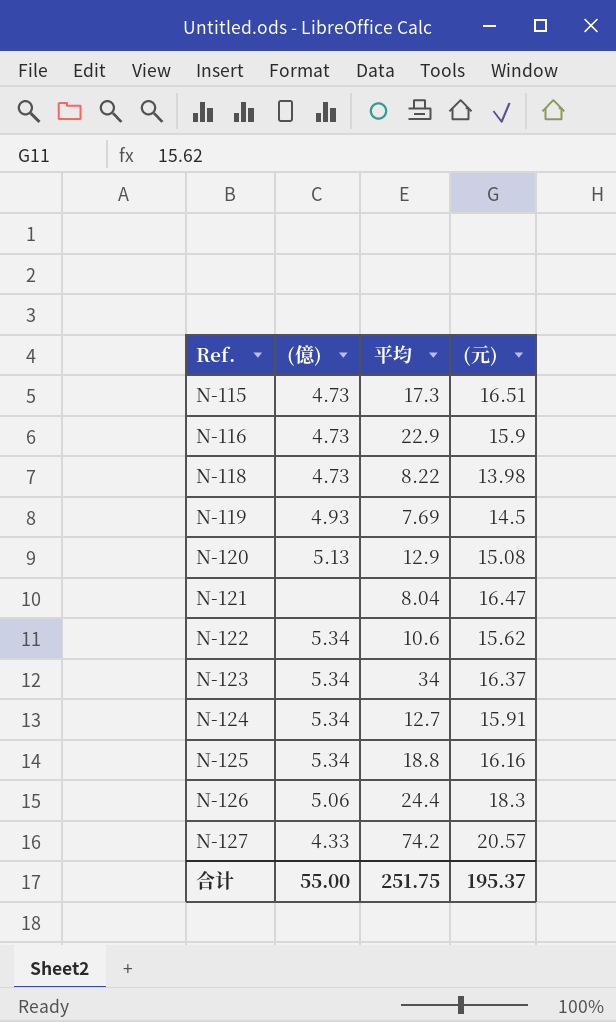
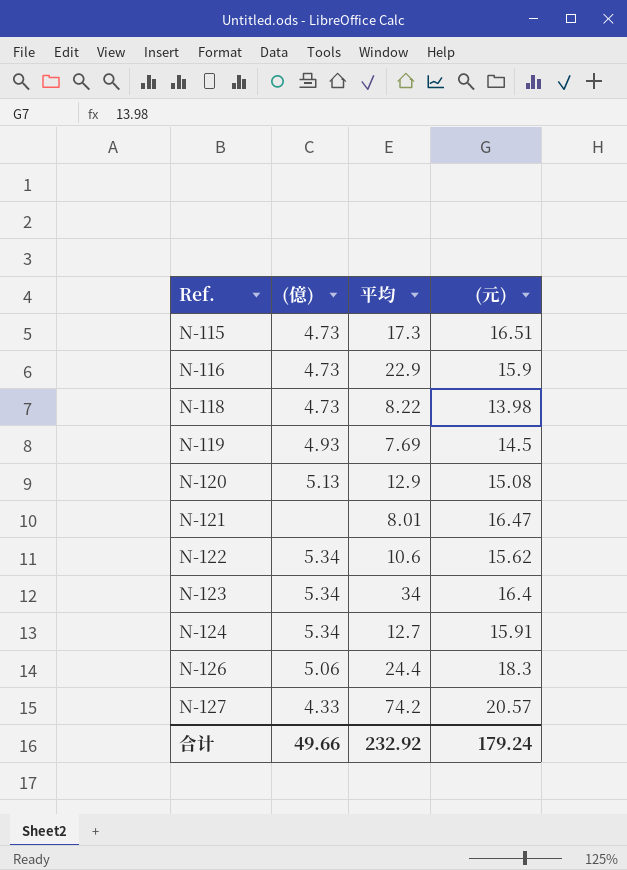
row N-125: 5.34 | 18.8 | 16.16 -> none
N-121 | 平均: 8.04 -> 8.01
N-123 | (元): 16.37 -> 16.4
合计 | (億): 55.00 -> 49.66
合计 | 平均: 251.75 -> 232.92
合计 | (元): 195.37 -> 179.24

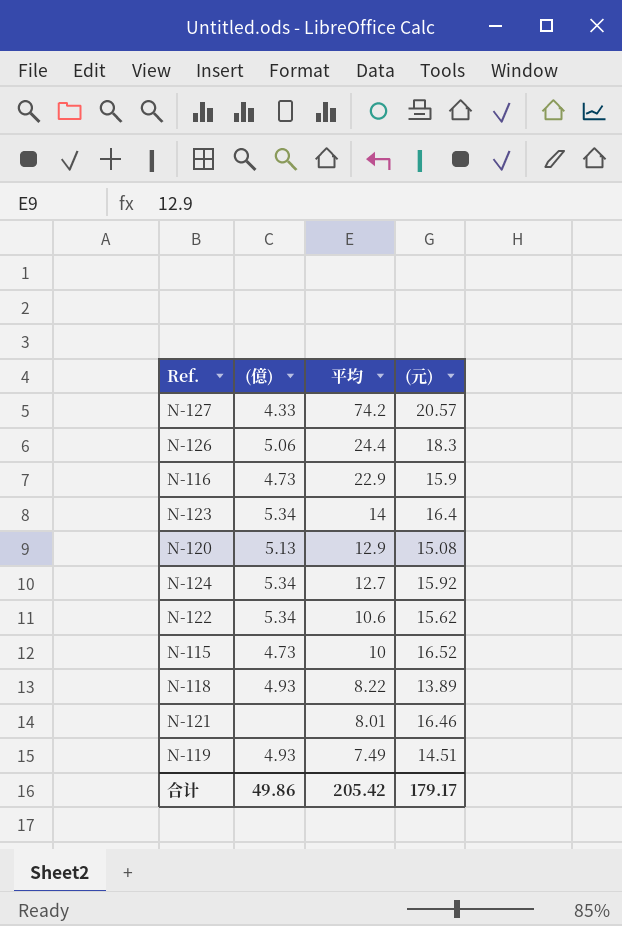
row order: Ref. ascending -> 平均 descending
N-123 | 平均: 34 -> 14
N-124 | (元): 15.91 -> 15.92
N-115 | 平均: 17.3 -> 10
N-115 | (元): 16.51 -> 16.52
N-118 | (億): 4.73 -> 4.93
N-118 | (元): 13.98 -> 13.89
N-121 | (元): 16.47 -> 16.46
N-119 | 平均: 7.69 -> 7.49
N-119 | (元): 14.5 -> 14.51
合计 | (億): 49.66 -> 49.86
合计 | 平均: 232.92 -> 205.42
合计 | (元): 179.24 -> 179.17

